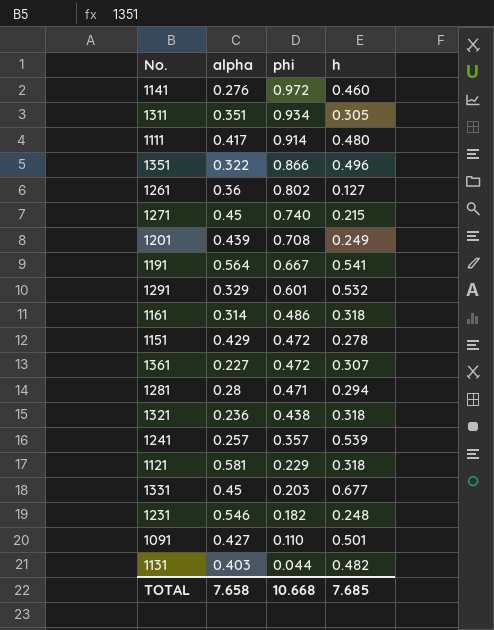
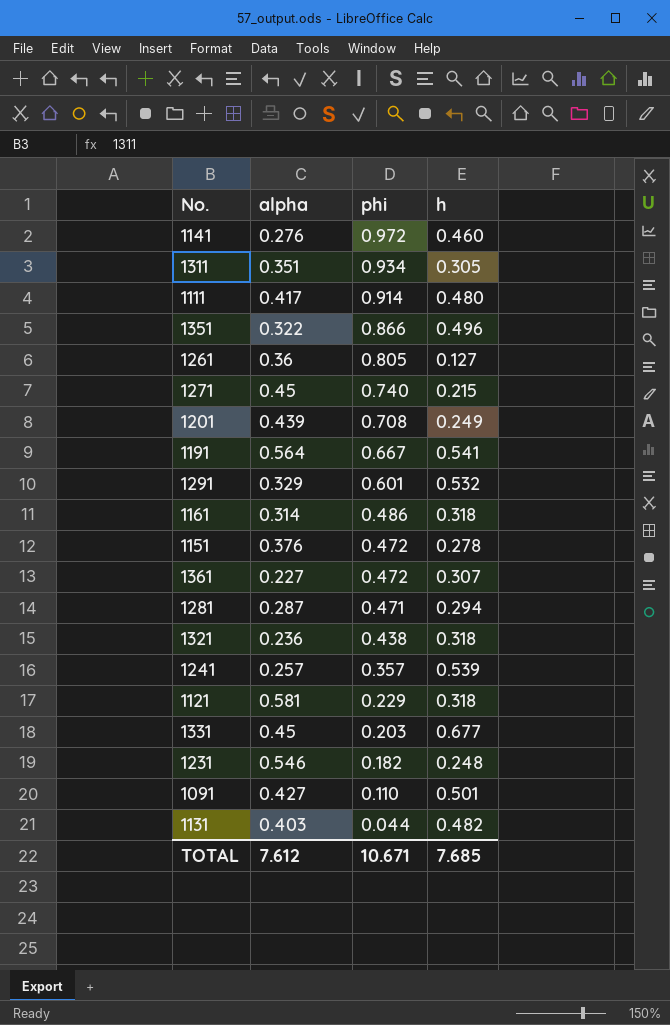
1261 | phi: 0.802 -> 0.805
1151 | alpha: 0.429 -> 0.376
1281 | alpha: 0.28 -> 0.287
TOTAL | alpha: 7.658 -> 7.612
TOTAL | phi: 10.668 -> 10.671

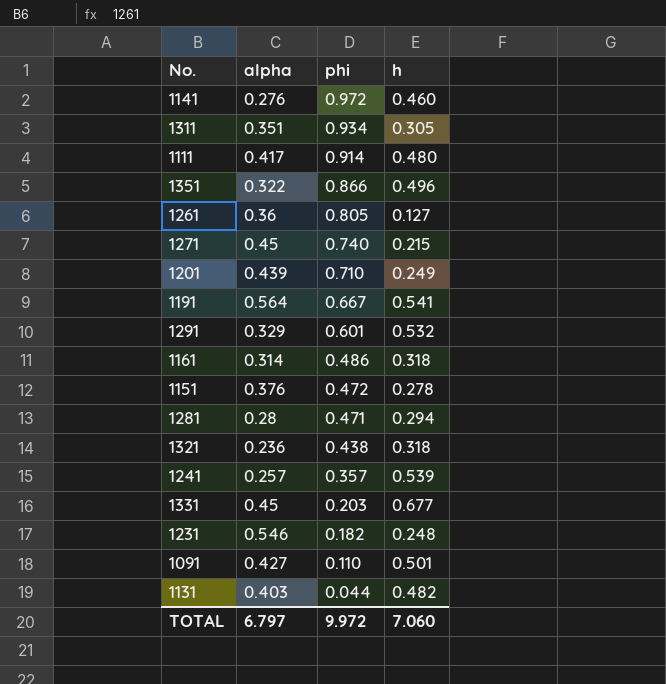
row 1361: 0.227 | 0.472 | 0.307 -> none
row 1121: 0.581 | 0.229 | 0.318 -> none
1201 | phi: 0.708 -> 0.710
1281 | alpha: 0.287 -> 0.28
TOTAL | alpha: 7.612 -> 6.797
TOTAL | phi: 10.671 -> 9.972
TOTAL | h: 7.685 -> 7.060

